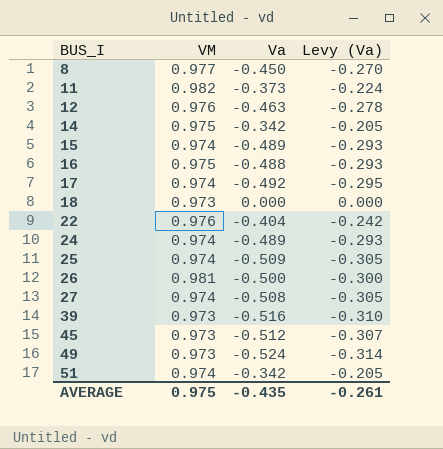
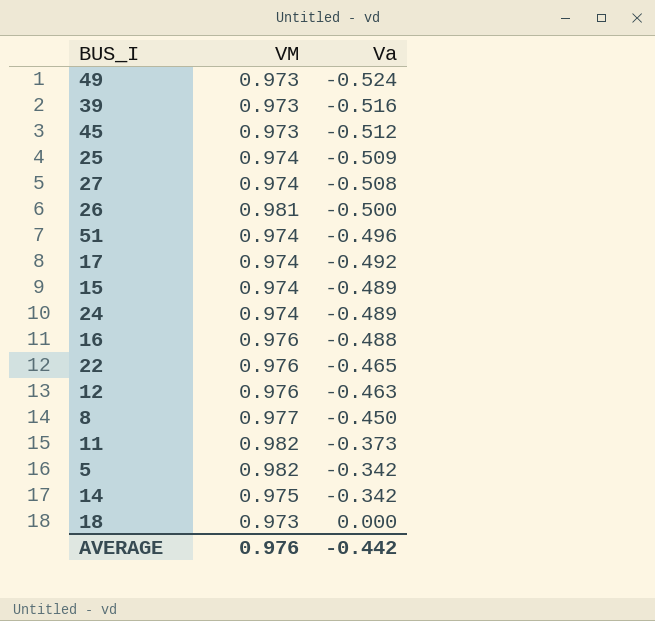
row order: BUS_I ascending -> Va ascending
column Levy (Va) | formula: [Va] * 0.6 -> none
51 | Va: -0.342 -> -0.496
16 | VM: 0.975 -> 0.976
22 | Va: -0.404 -> -0.465
row 5: none -> 0.982 | -0.342
AVERAGE | VM: 0.975 -> 0.976
AVERAGE | Va: -0.435 -> -0.442

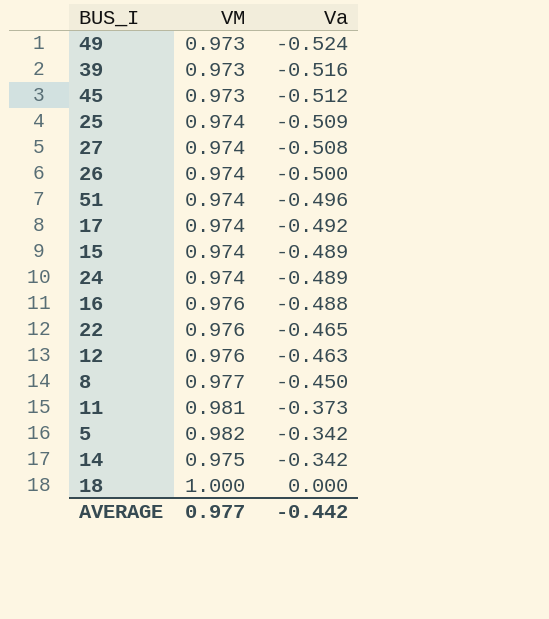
26 | VM: 0.981 -> 0.974
11 | VM: 0.982 -> 0.981
18 | VM: 0.973 -> 1.000
AVERAGE | VM: 0.976 -> 0.977

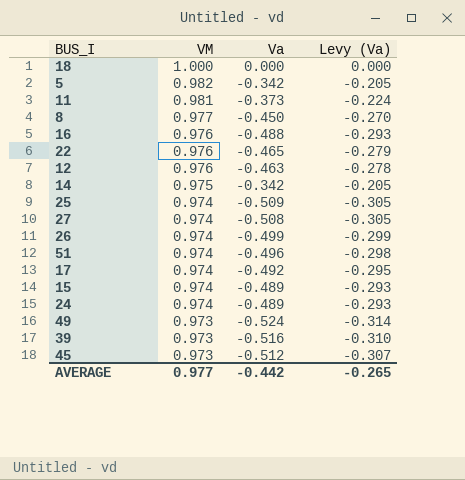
row order: Va ascending -> VM descending
column Levy (Va) | formula: none -> [Va] * 0.6
26 | Va: -0.500 -> -0.499

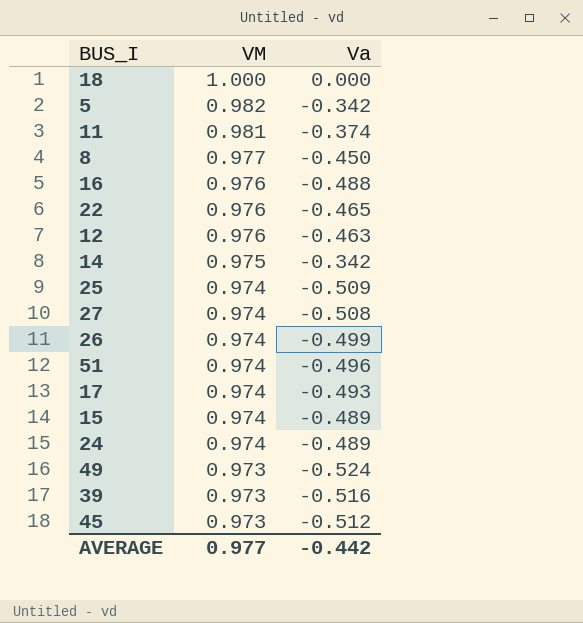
column Levy (Va) | formula: [Va] * 0.6 -> none
11 | Va: -0.373 -> -0.374
17 | Va: -0.492 -> -0.493

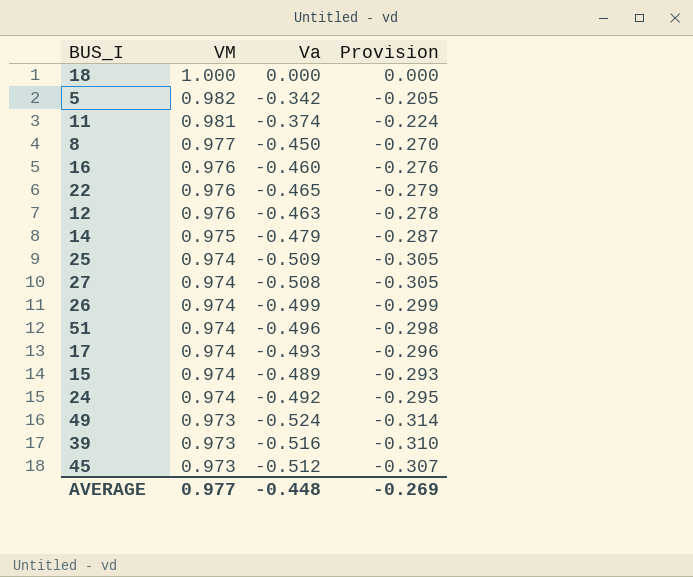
column Provision | formula: none -> [Va] * 0.6
16 | Va: -0.488 -> -0.460
14 | Va: -0.342 -> -0.479
24 | Va: -0.489 -> -0.492
AVERAGE | Va: -0.442 -> -0.448

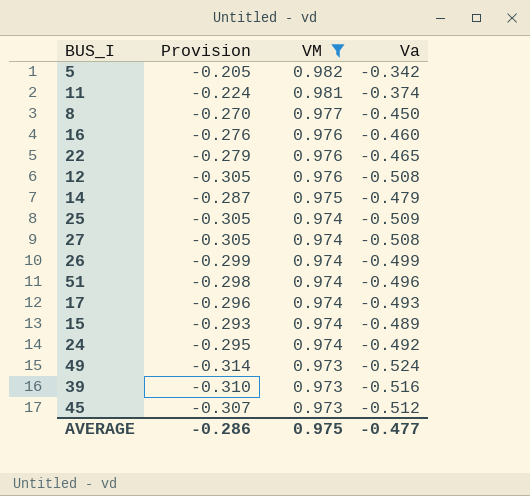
filter: none -> VM != 1.000
column Provision | position: 4 -> 2
12 | Provision: -0.278 -> -0.305
12 | Va: -0.463 -> -0.508
AVERAGE | Provision: -0.269 -> -0.286
AVERAGE | VM: 0.977 -> 0.975
AVERAGE | Va: -0.448 -> -0.477

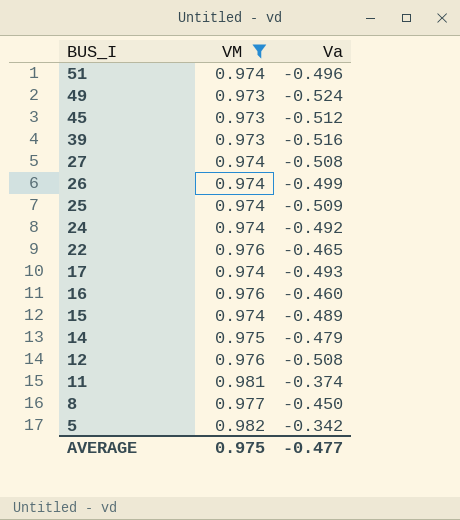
row order: VM descending -> BUS_I descending
column Provision | formula: [Va] * 0.6 -> none

